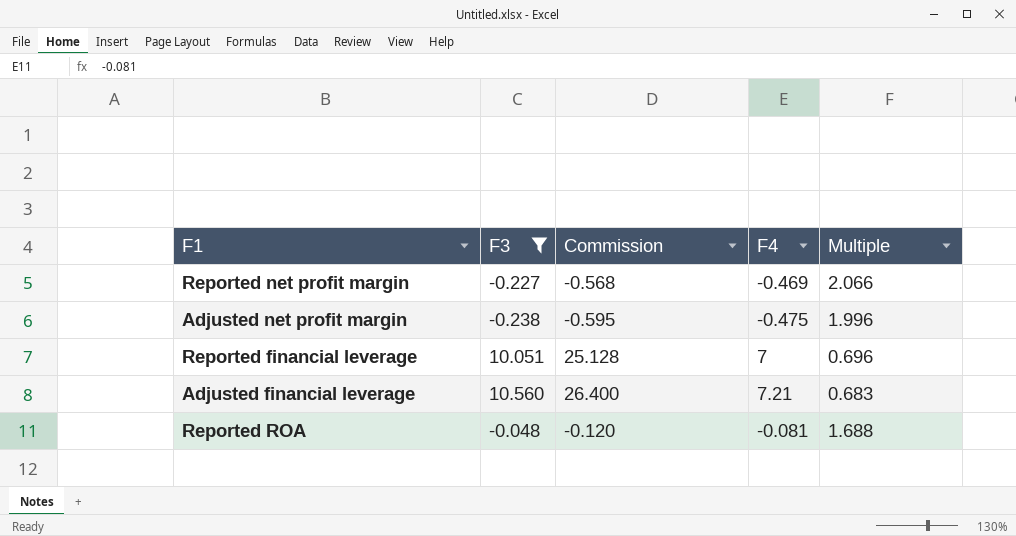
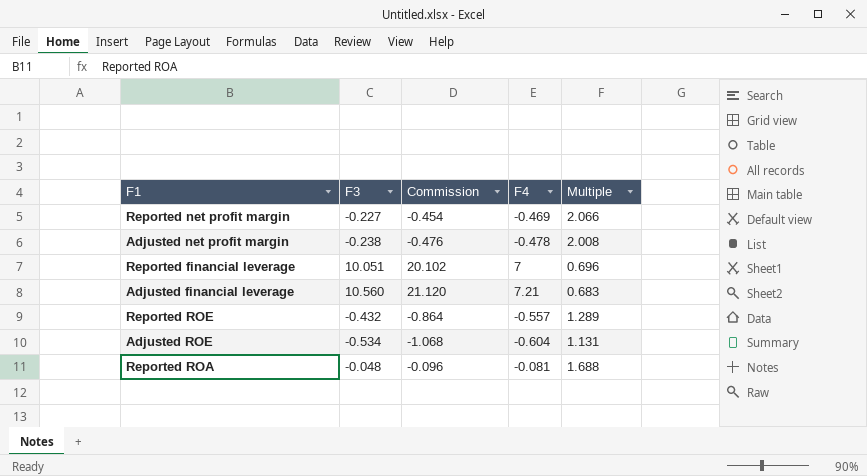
filter: F3 >= -0.238 -> none
column Commission | formula: [F3] * 2.5 -> [F3] * 2
Adjusted net profit margin | F4: -0.475 -> -0.478
Adjusted net profit margin | Multiple: 1.996 -> 2.008

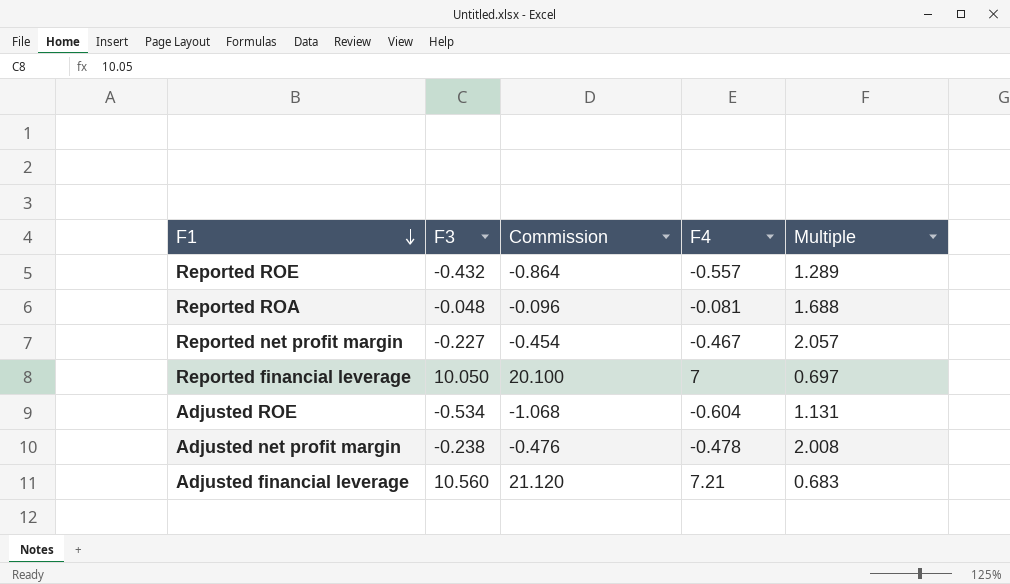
row order: none -> F1 descending
Reported net profit margin | F4: -0.469 -> -0.467
Reported net profit margin | Multiple: 2.066 -> 2.057
Reported financial leverage | F3: 10.051 -> 10.050
Reported financial leverage | Commission: 20.102 -> 20.100
Reported financial leverage | Multiple: 0.696 -> 0.697

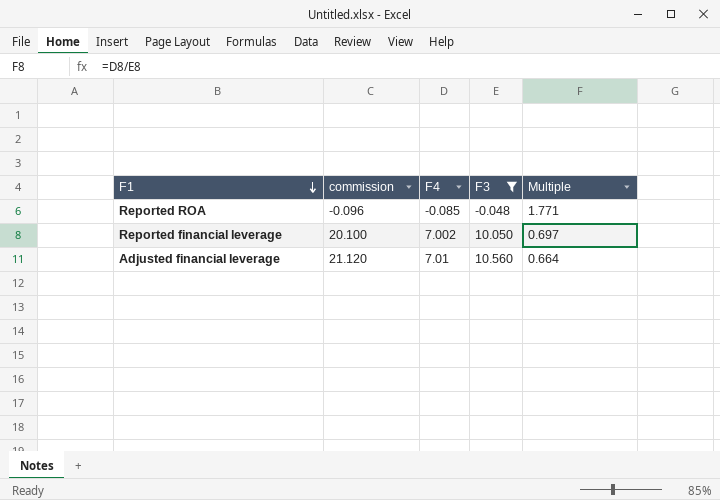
filter: none -> F3 >= -0.048
column name: Commission -> commission
column F3 | position: 2 -> 4
Reported ROA | F4: -0.081 -> -0.085
Reported ROA | Multiple: 1.688 -> 1.771
Reported financial leverage | F4: 7 -> 7.002
Adjusted financial leverage | F4: 7.21 -> 7.01
Adjusted financial leverage | Multiple: 0.683 -> 0.664

